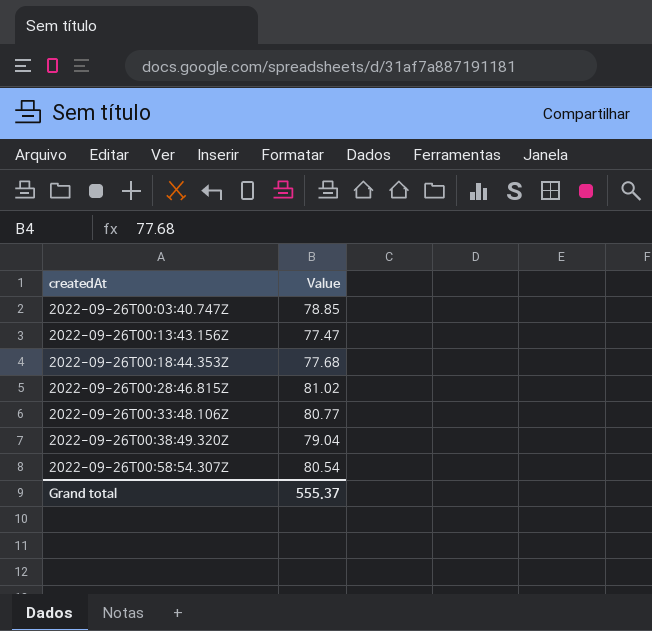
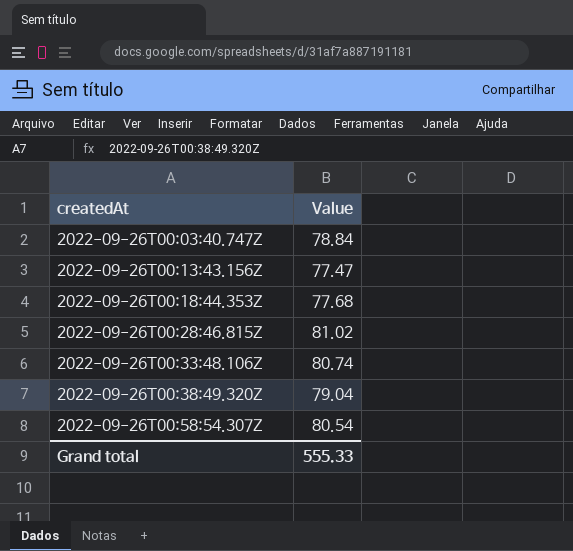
2022-09-26T00:03:40.747Z | Value: 78.85 -> 78.84
2022-09-26T00:33:48.106Z | Value: 80.77 -> 80.74
Grand total | Value: 555.37 -> 555.33

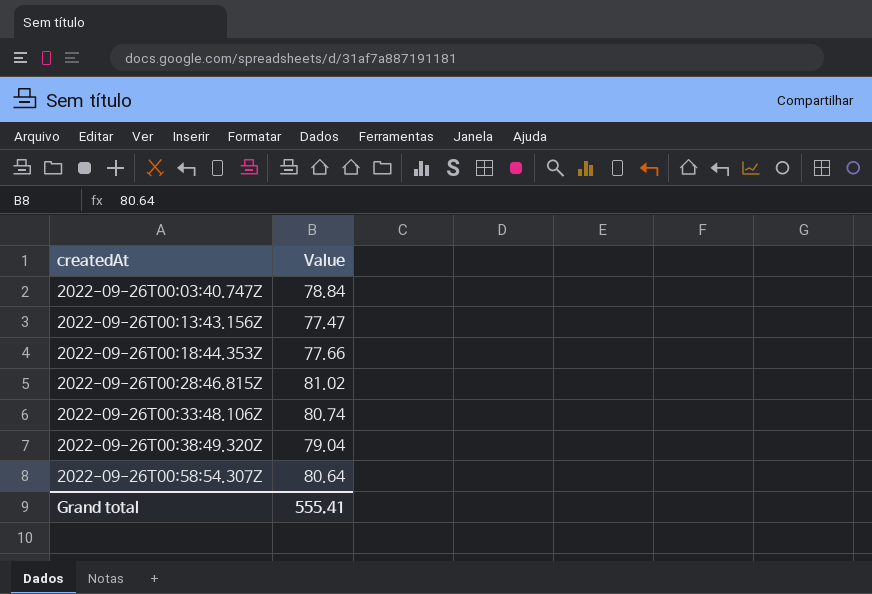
2022-09-26T00:18:44.353Z | Value: 77.68 -> 77.66
2022-09-26T00:58:54.307Z | Value: 80.54 -> 80.64
Grand total | Value: 555.33 -> 555.41

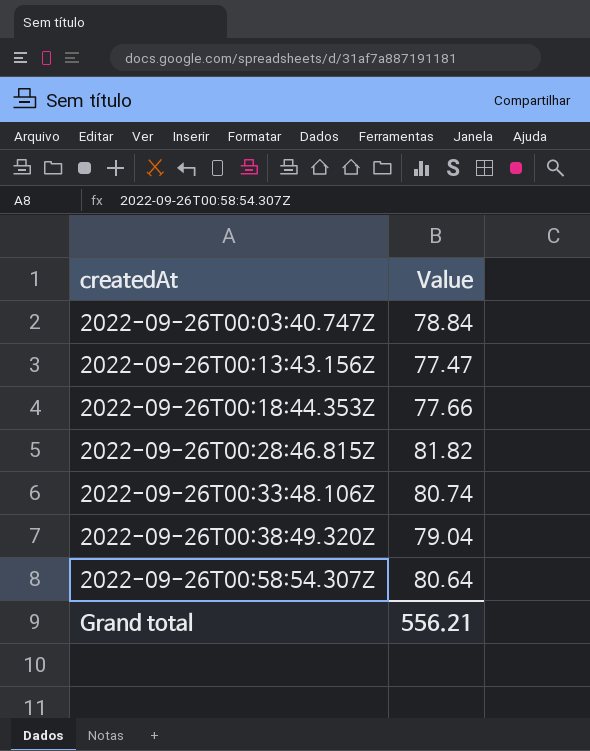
2022-09-26T00:28:46.815Z | Value: 81.02 -> 81.82
Grand total | Value: 555.41 -> 556.21

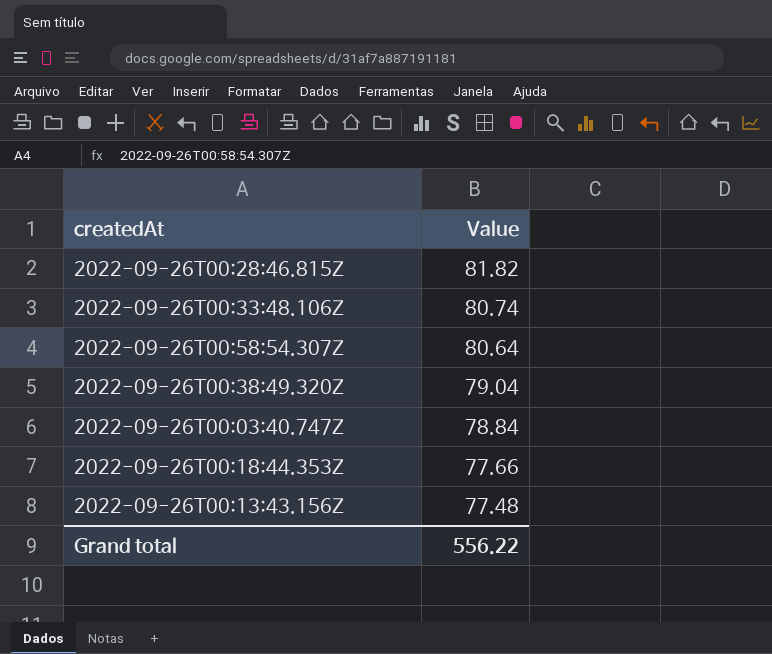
row order: createdAt ascending -> Value descending
2022-09-26T00:13:43.156Z | Value: 77.47 -> 77.48
Grand total | Value: 556.21 -> 556.22

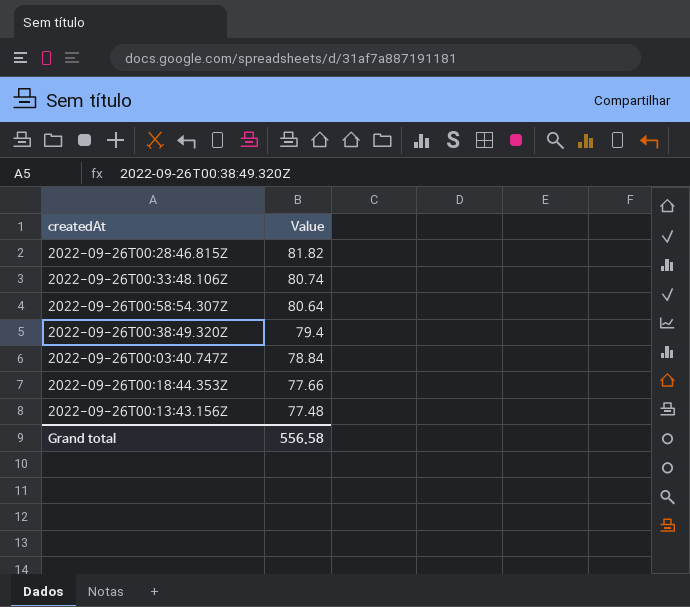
2022-09-26T00:38:49.320Z | Value: 79.04 -> 79.4
Grand total | Value: 556.22 -> 556.58

